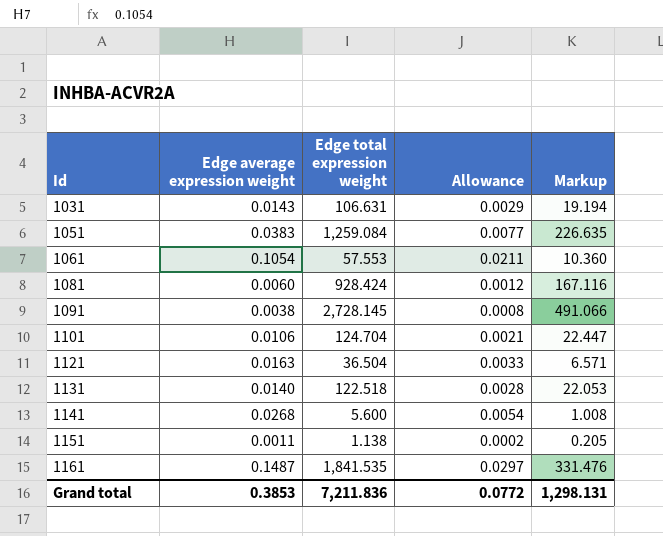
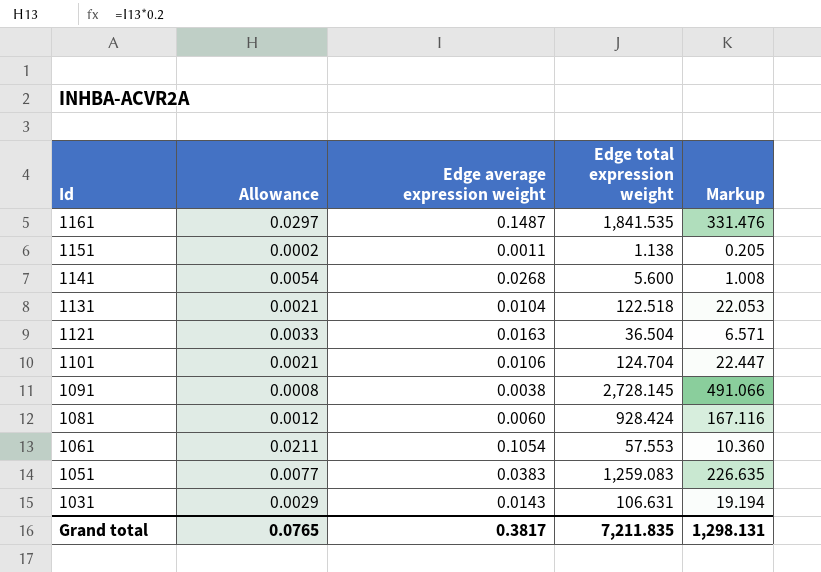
row order: Id ascending -> Id descending
column Allowance | position: 4 -> 2
1131 | Allowance: 0.0028 -> 0.0021
1131 | Edge average expression weight: 0.0140 -> 0.0104
1051 | Edge total expression weight: 1,259.084 -> 1,259.083
Grand total | Allowance: 0.0772 -> 0.0765
Grand total | Edge average expression weight: 0.3853 -> 0.3817
Grand total | Edge total expression weight: 7,211.836 -> 7,211.835

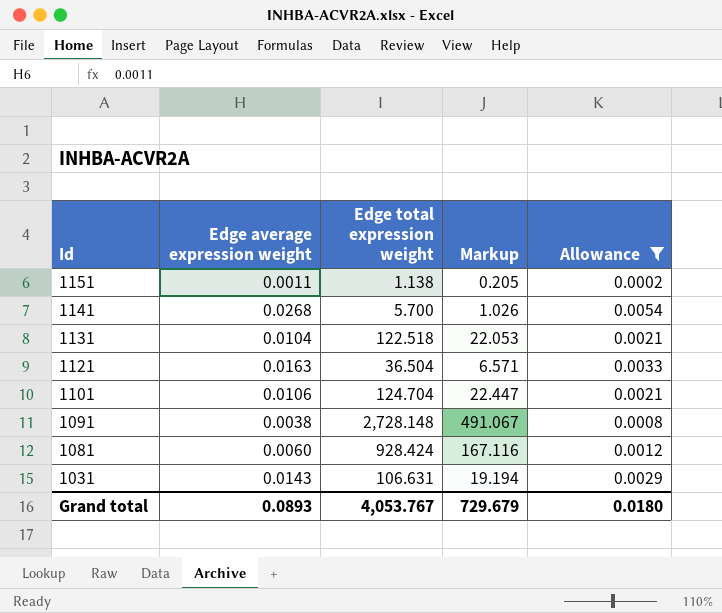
filter: none -> Allowance <= 0.0054
column Allowance | position: 2 -> 5
1141 | Edge total expression weight: 5.600 -> 5.700
1141 | Markup: 1.008 -> 1.026
1091 | Edge total expression weight: 2,728.145 -> 2,728.148
1091 | Markup: 491.066 -> 491.067
Grand total | Edge average expression weight: 0.3817 -> 0.0893
Grand total | Edge total expression weight: 7,211.835 -> 4,053.767
Grand total | Markup: 1,298.131 -> 729.679
Grand total | Allowance: 0.0765 -> 0.0180

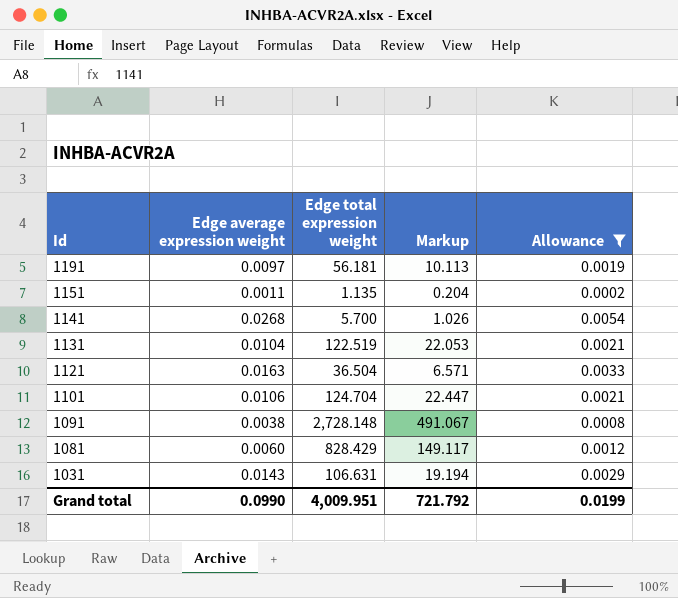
row 1191: none -> 0.0097 | 56.181 | 10.113 | 0.0019
1151 | Edge total expression weight: 1.138 -> 1.135
1151 | Markup: 0.205 -> 0.204
1131 | Edge total expression weight: 122.518 -> 122.519
1081 | Edge total expression weight: 928.424 -> 828.429
1081 | Markup: 167.116 -> 149.117
Grand total | Edge average expression weight: 0.0893 -> 0.0990
Grand total | Edge total expression weight: 4,053.767 -> 4,009.951
Grand total | Markup: 729.679 -> 721.792
Grand total | Allowance: 0.0180 -> 0.0199

